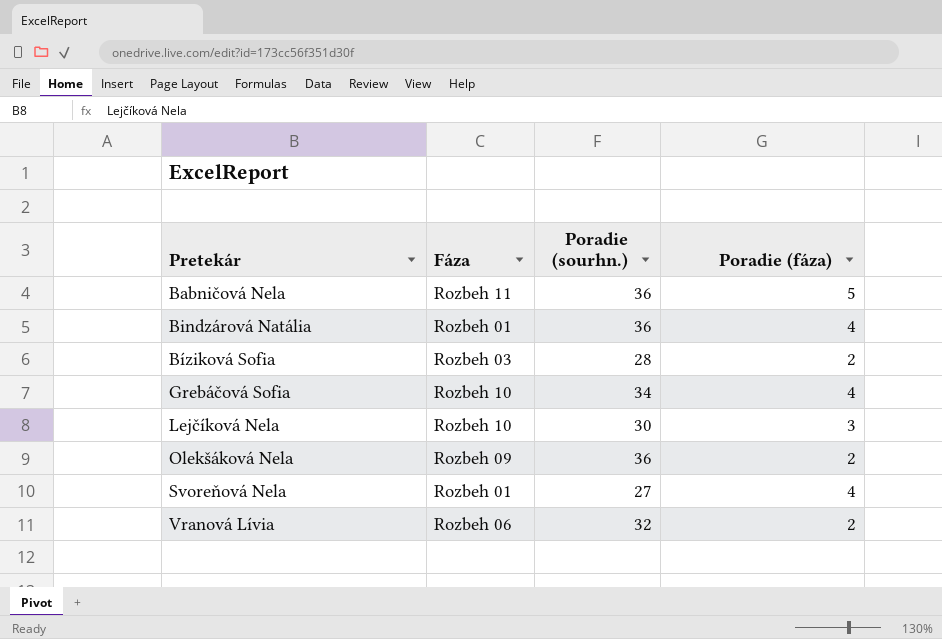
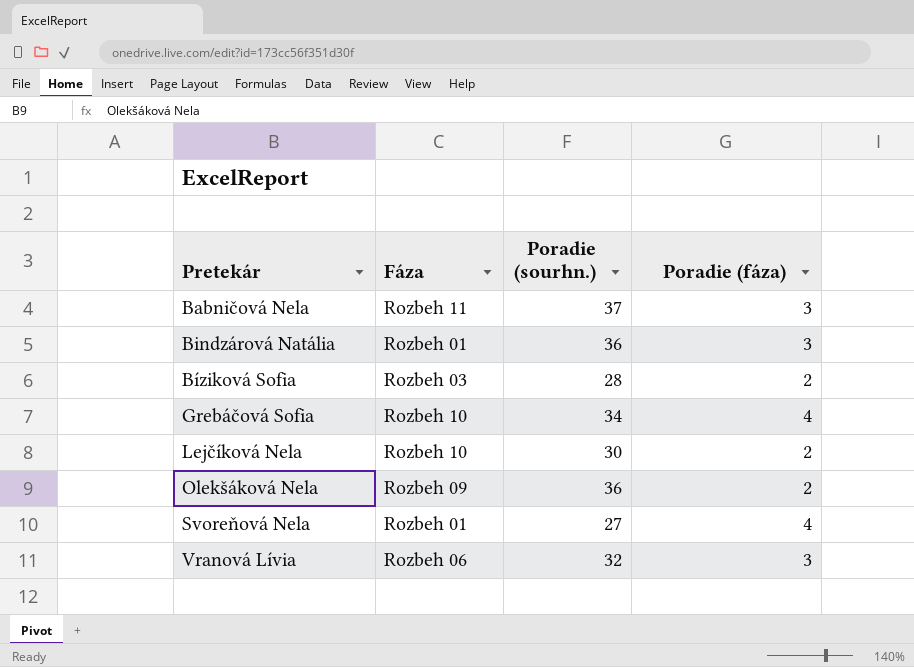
Babničová Nela | Poradie (sourhn.): 36 -> 37
Babničová Nela | Poradie (fáza): 5 -> 3
Bindzárová Natália | Poradie (fáza): 4 -> 3
Lejčíková Nela | Poradie (fáza): 3 -> 2
Vranová Lívia | Poradie (fáza): 2 -> 3

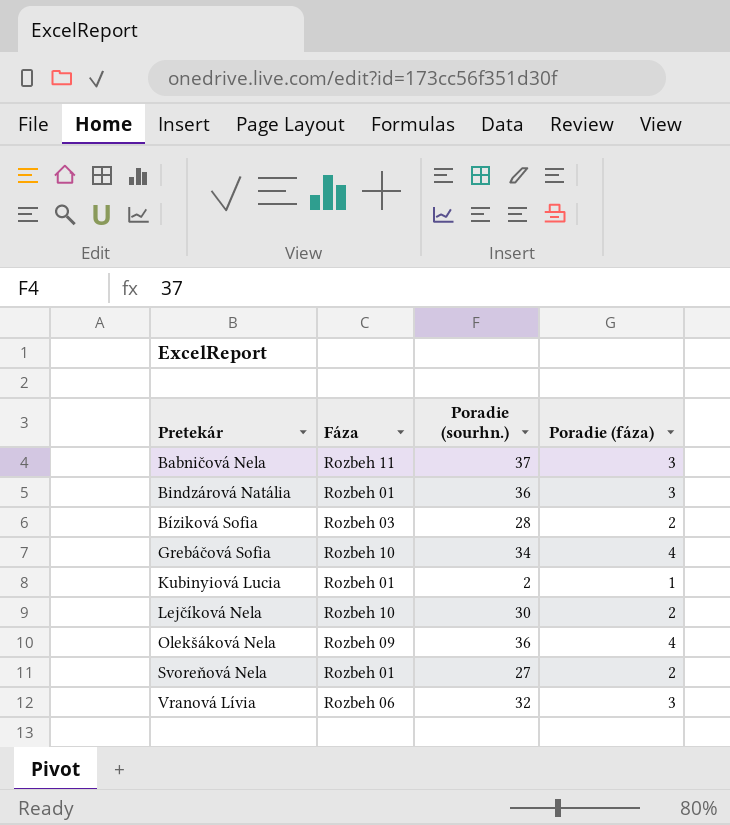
row Kubinyiová Lucia: none -> Rozbeh 01 | 2 | 1
Olekšáková Nela | Poradie (fáza): 2 -> 4
Svoreňová Nela | Poradie (fáza): 4 -> 2

